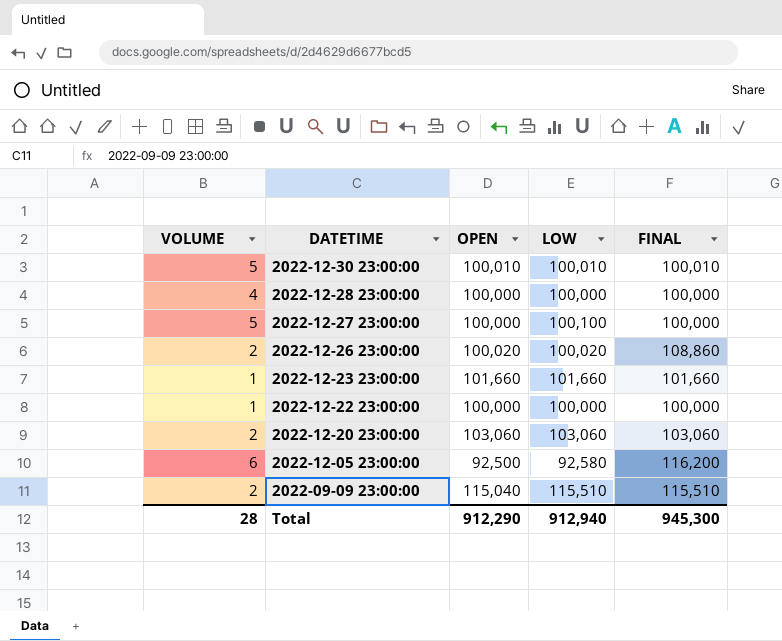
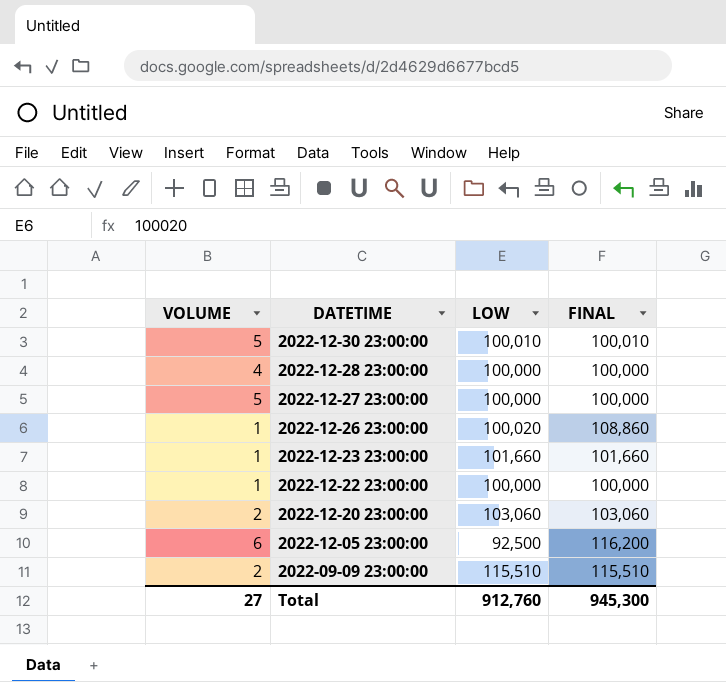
column OPEN | position: 3 -> none
2022-12-27 23:00:00 | LOW: 100,100 -> 100,000
2022-12-26 23:00:00 | VOLUME: 2 -> 1
2022-12-05 23:00:00 | LOW: 92,580 -> 92,500
Total | VOLUME: 28 -> 27
Total | LOW: 912,940 -> 912,760

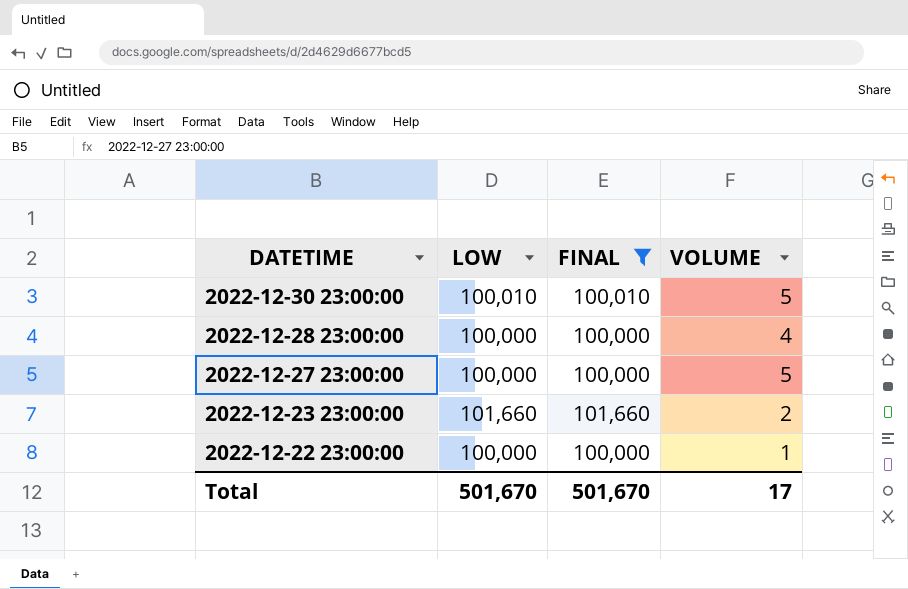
filter: none -> FINAL <= 101,660
column VOLUME | position: 1 -> 4
2022-12-23 23:00:00 | VOLUME: 1 -> 2
Total | LOW: 912,760 -> 501,670
Total | FINAL: 945,300 -> 501,670
Total | VOLUME: 27 -> 17

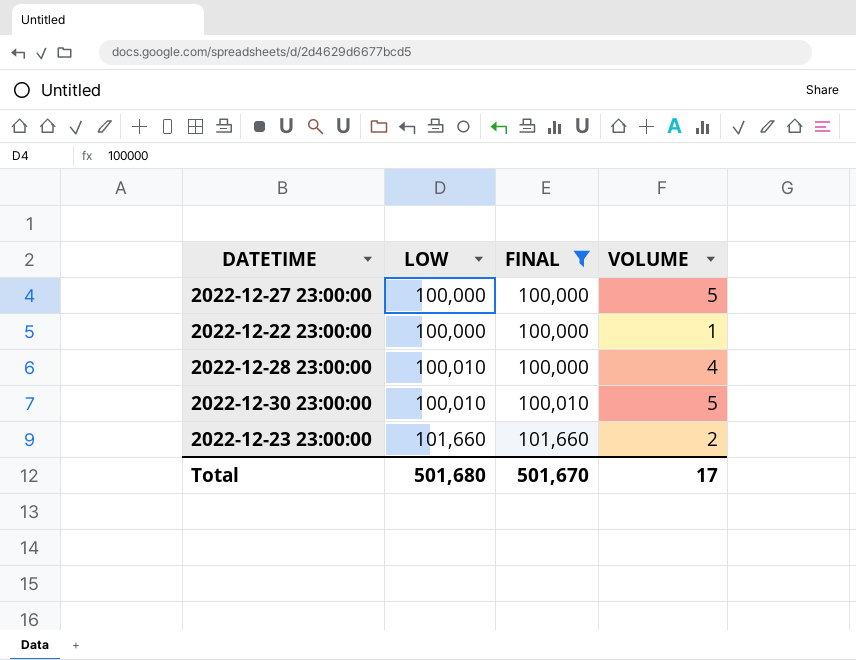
row order: DATETIME descending -> LOW ascending
2022-12-28 23:00:00 | LOW: 100,000 -> 100,010
Total | LOW: 501,670 -> 501,680

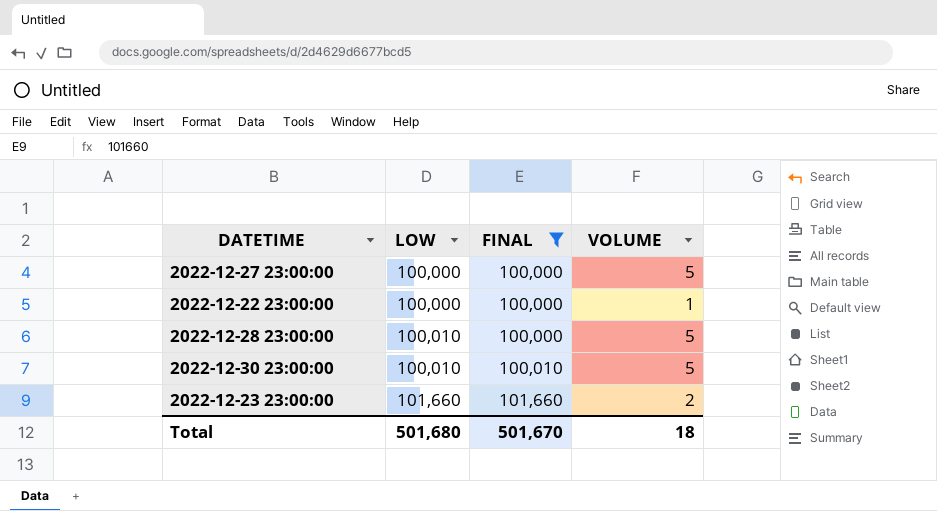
2022-12-28 23:00:00 | VOLUME: 4 -> 5
Total | VOLUME: 17 -> 18

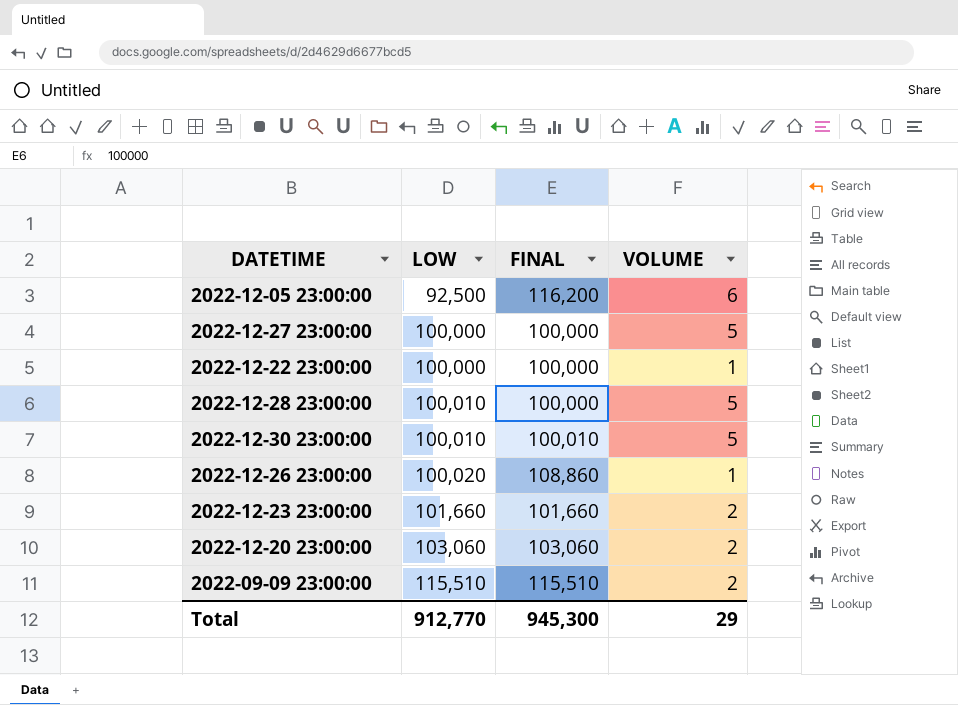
filter: FINAL <= 101,660 -> none
Total | LOW: 501,680 -> 912,770
Total | FINAL: 501,670 -> 945,300
Total | VOLUME: 18 -> 29

